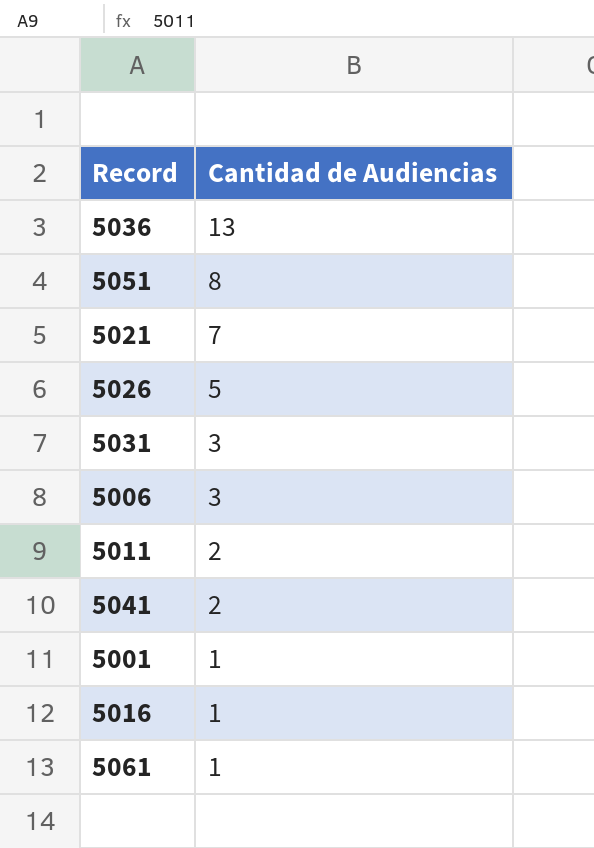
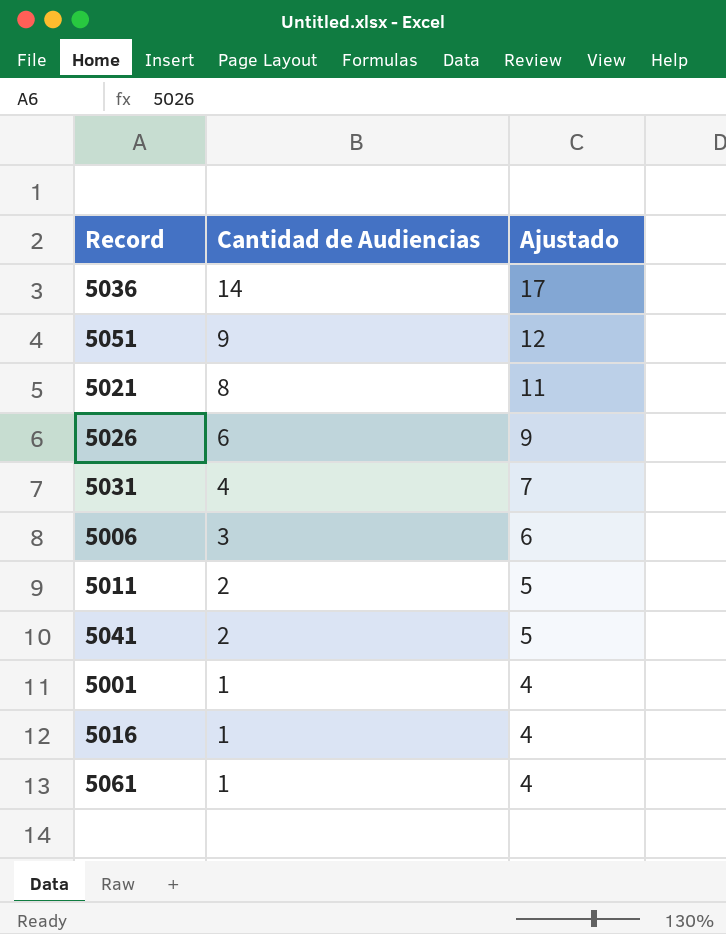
column Ajustado | formula: none -> [Cantidad de Audiencias] + 3
5036 | Cantidad de Audiencias: 13 -> 14
5051 | Cantidad de Audiencias: 8 -> 9
5021 | Cantidad de Audiencias: 7 -> 8
5026 | Cantidad de Audiencias: 5 -> 6
5031 | Cantidad de Audiencias: 3 -> 4

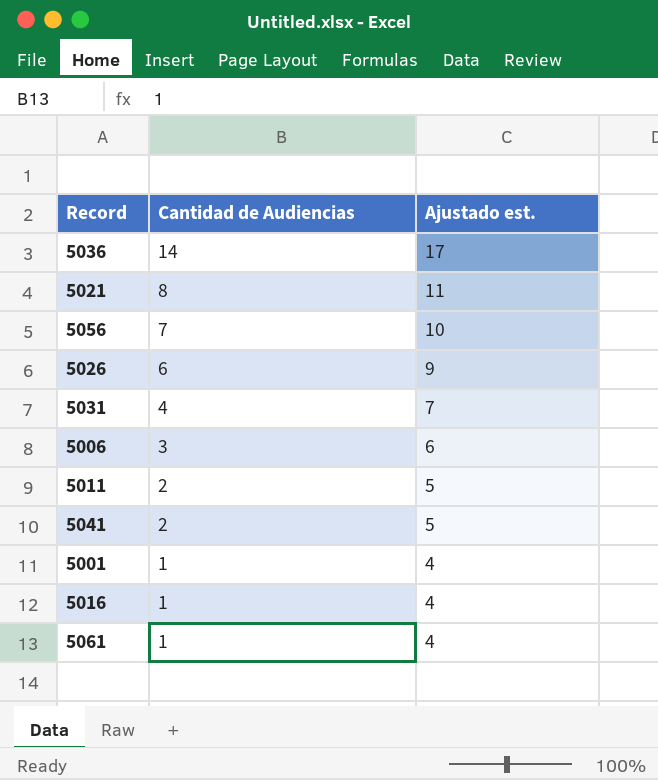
column name: Ajustado -> Ajustado est.
row 5051: 9 | 12 -> none
row 5056: none -> 7 | 10

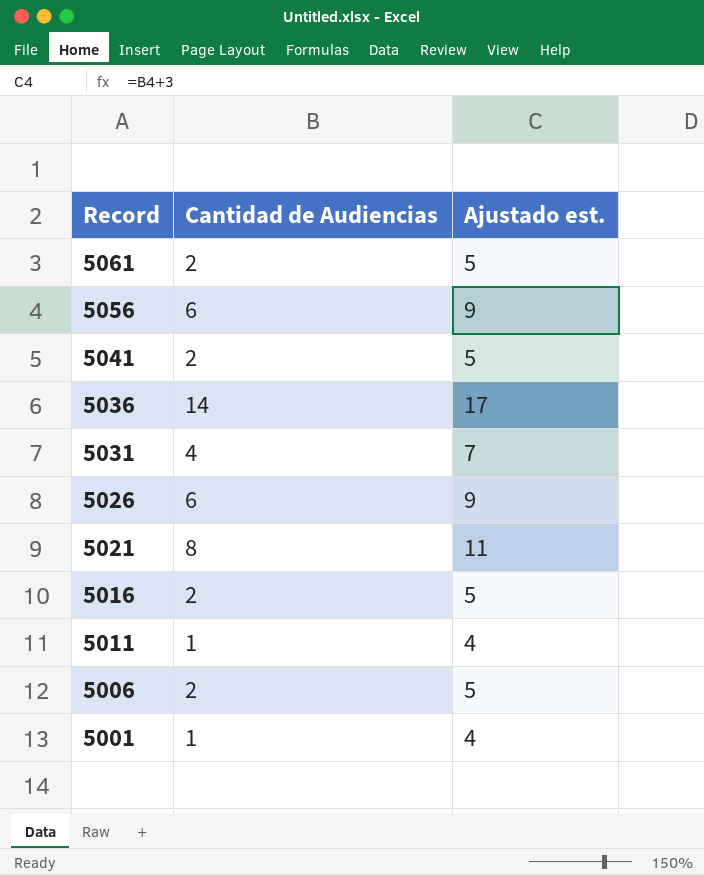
row order: Cantidad de Audiencias descending -> Record descending
5061 | Cantidad de Audiencias: 1 -> 2
5061 | Ajustado est.: 4 -> 5
5056 | Cantidad de Audiencias: 7 -> 6
5056 | Ajustado est.: 10 -> 9
5016 | Cantidad de Audiencias: 1 -> 2
5016 | Ajustado est.: 4 -> 5
5011 | Cantidad de Audiencias: 2 -> 1
5011 | Ajustado est.: 5 -> 4
5006 | Cantidad de Audiencias: 3 -> 2
5006 | Ajustado est.: 6 -> 5

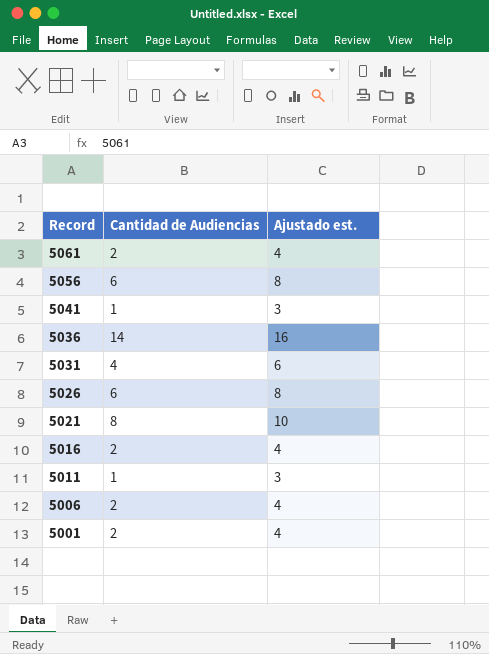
column Ajustado est. | formula: [Cantidad de Audiencias] + 3 -> [Cantidad de Audiencias] + 2
5041 | Cantidad de Audiencias: 2 -> 1
5001 | Cantidad de Audiencias: 1 -> 2

